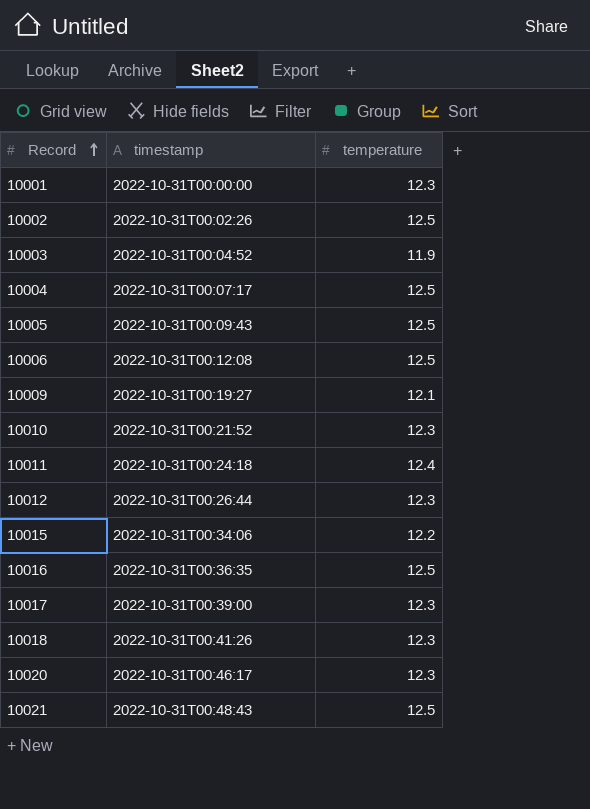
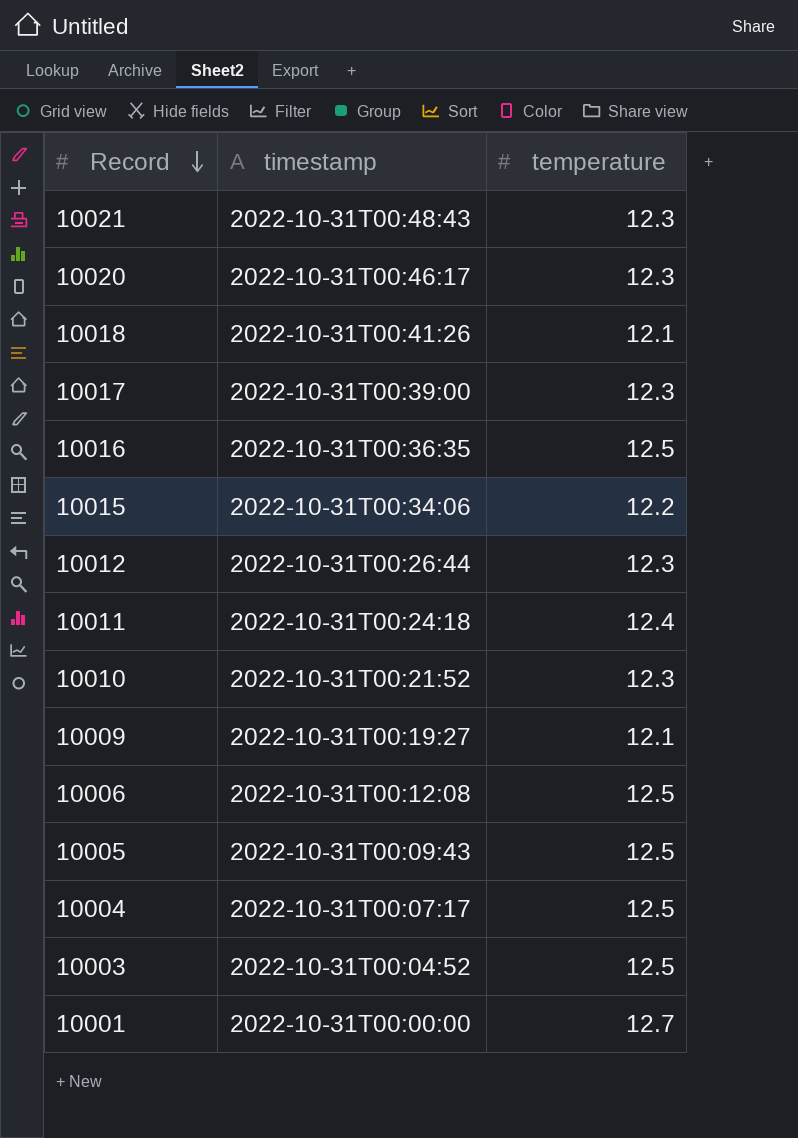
row order: Record ascending -> Record descending
row 10002: 2022-10-31T00:02:26 | 12.5 -> none
10021 | temperature: 12.5 -> 12.3
10018 | temperature: 12.3 -> 12.1
10003 | temperature: 11.9 -> 12.5
10001 | temperature: 12.3 -> 12.7

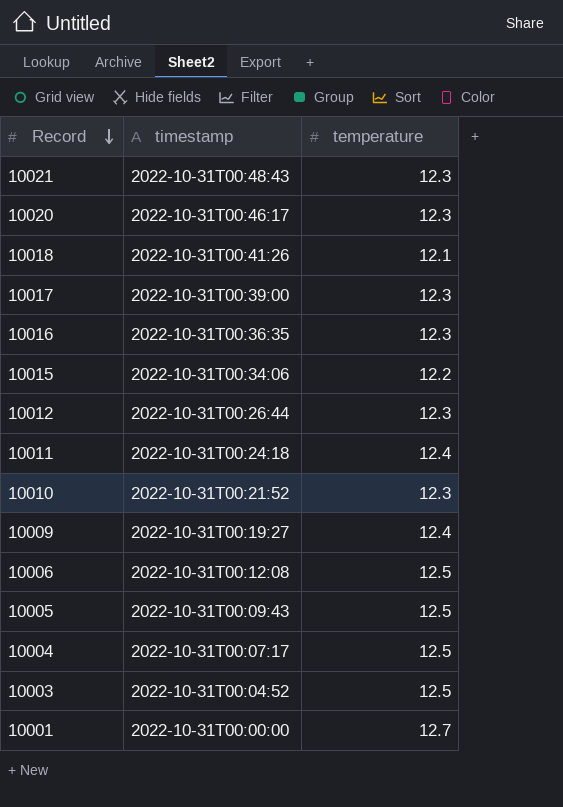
10016 | temperature: 12.5 -> 12.3
10009 | temperature: 12.1 -> 12.4

